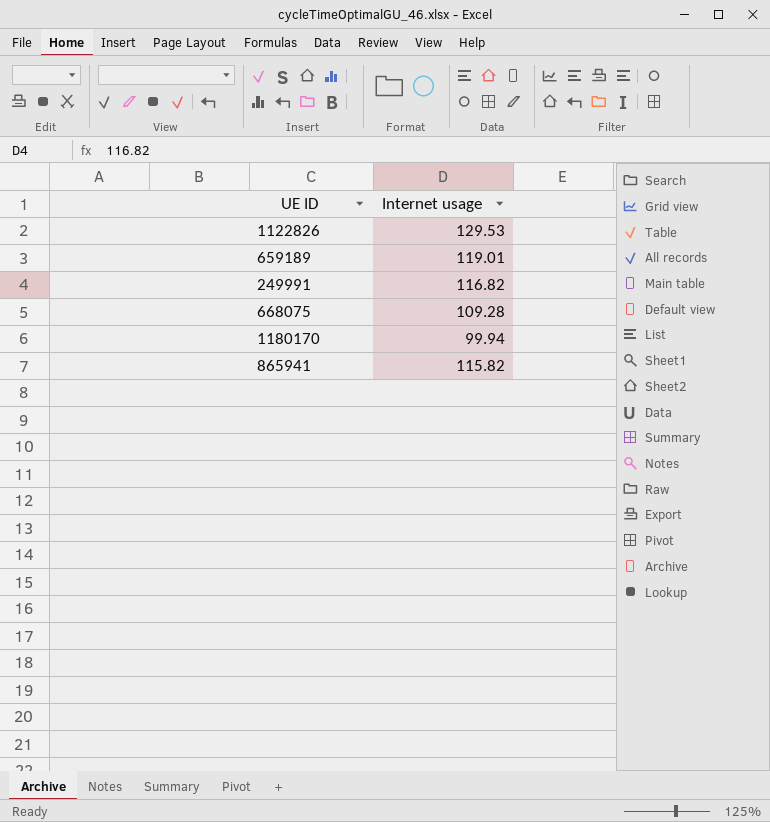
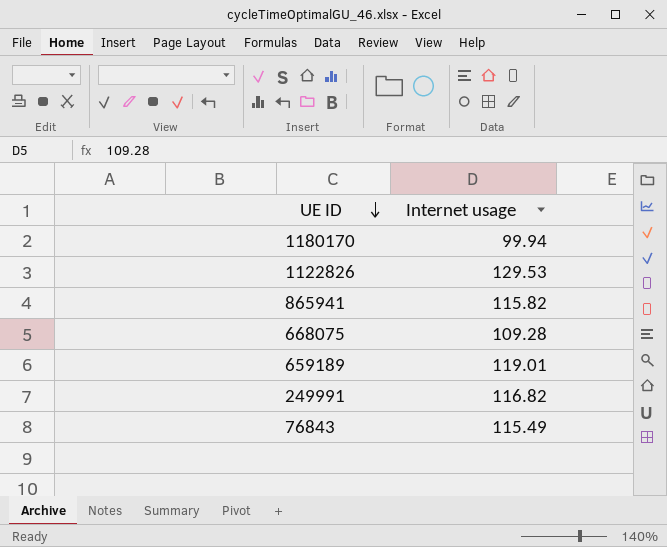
row order: none -> UE ID descending
row 76843: none -> 115.49

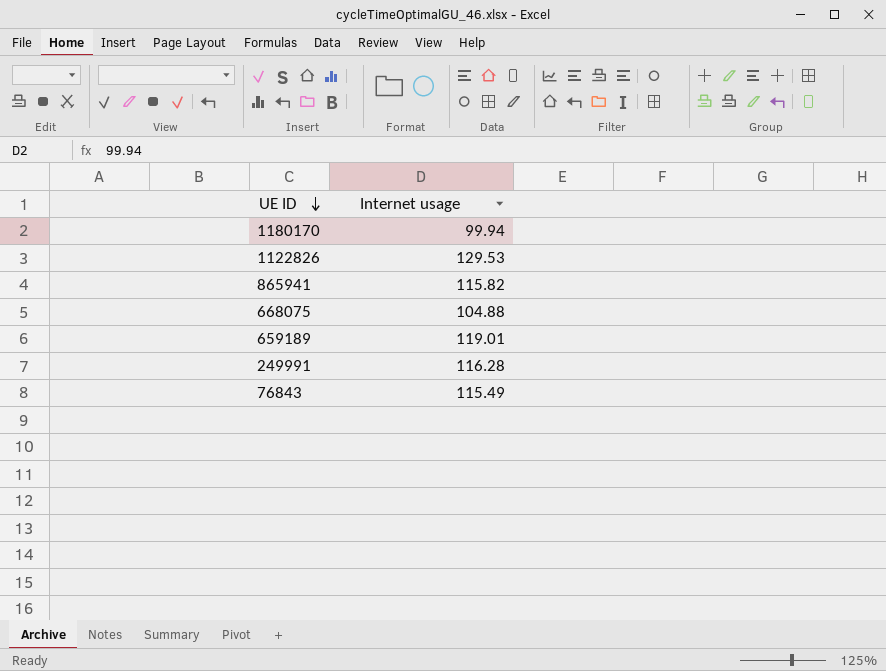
668075 | Internet usage: 109.28 -> 104.88
249991 | Internet usage: 116.82 -> 116.28

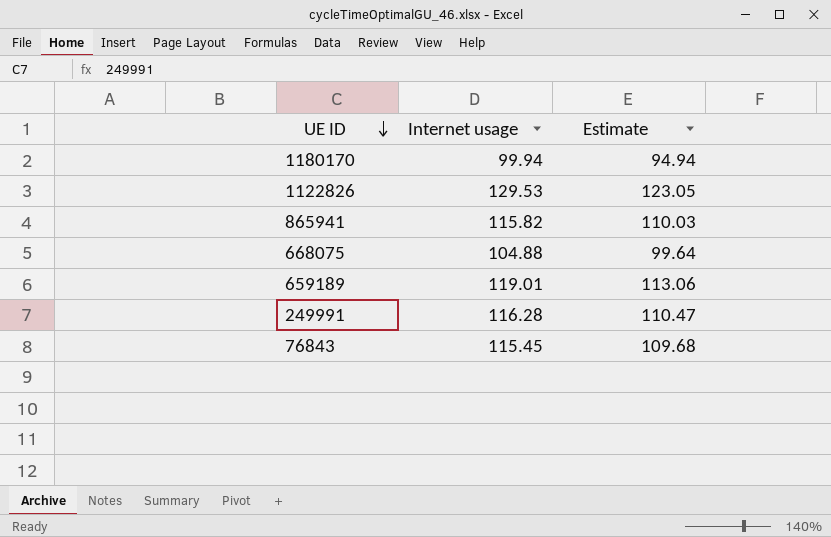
column Estimate | formula: none -> [Internet usage] * 0.95
76843 | Internet usage: 115.49 -> 115.45

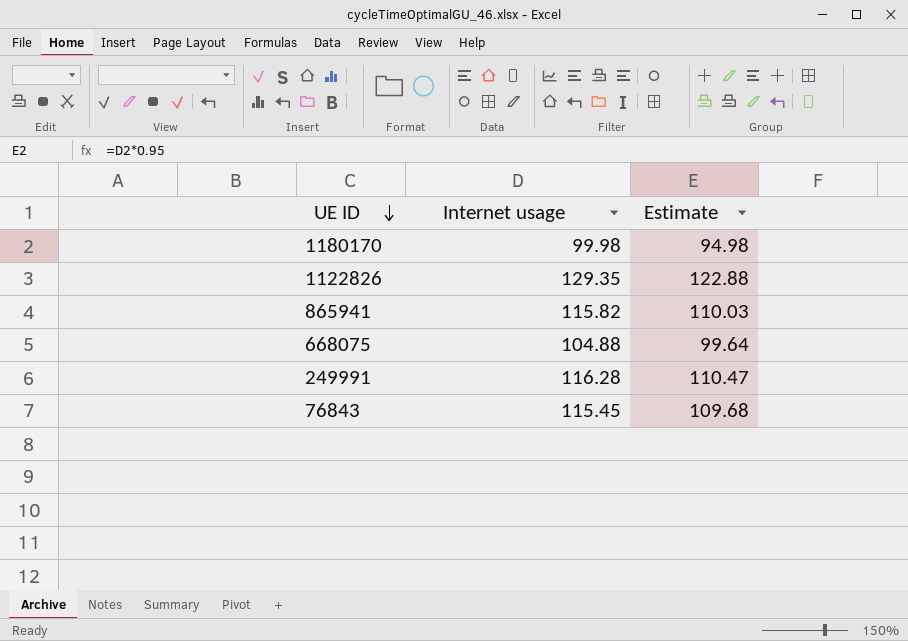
row 659189: 119.01 | 113.06 -> none
1180170 | Internet usage: 99.94 -> 99.98
1180170 | Estimate: 94.94 -> 94.98
1122826 | Internet usage: 129.53 -> 129.35
1122826 | Estimate: 123.05 -> 122.88

